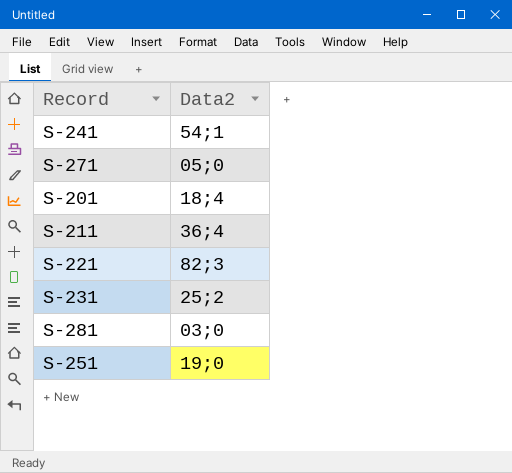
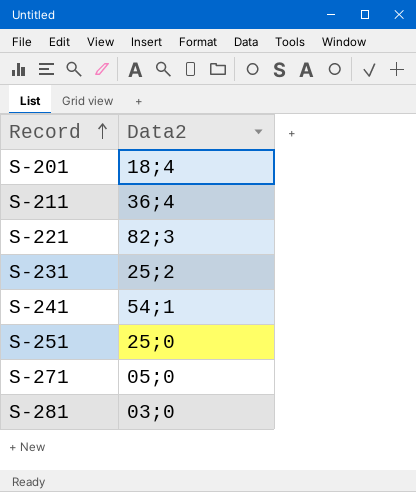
row order: none -> Record ascending
S-251 | Data2: 19;0 -> 25;0

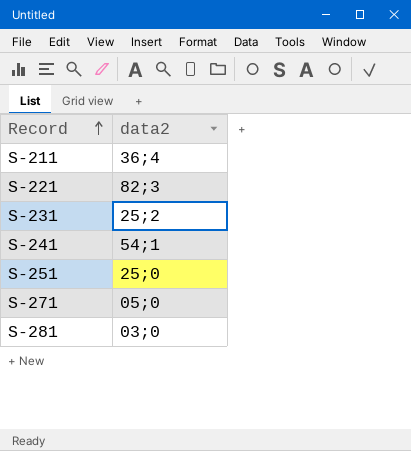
column name: Data2 -> data2
row S-201: 18;4 -> none

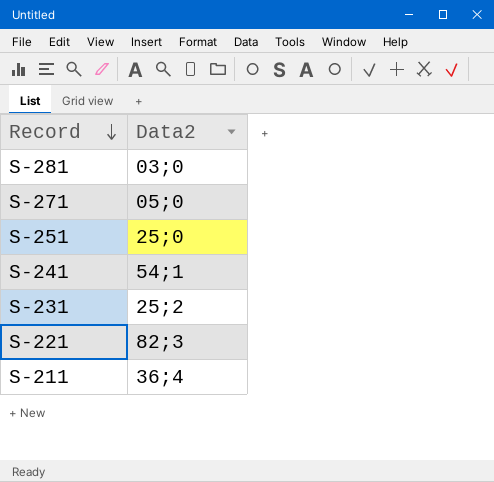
row order: Record ascending -> Record descending
column name: data2 -> Data2

